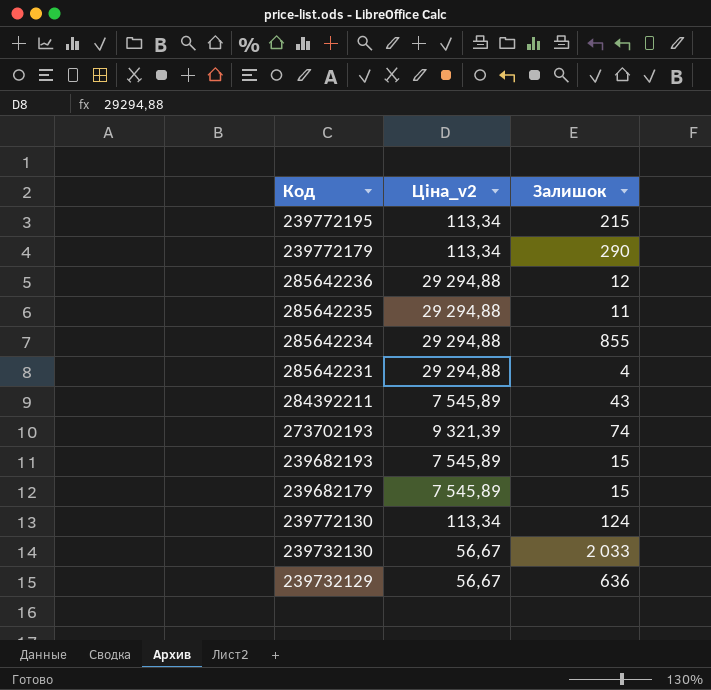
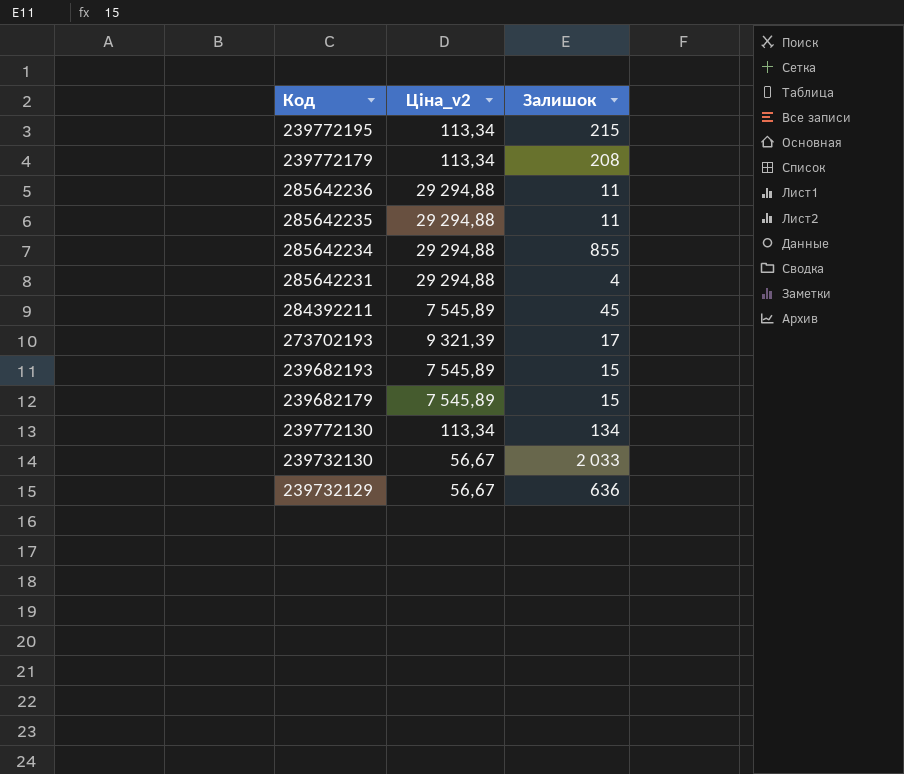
239772179 | Залишок: 290 -> 208
285642236 | Залишок: 12 -> 11
284392211 | Залишок: 43 -> 45
273702193 | Залишок: 74 -> 17
239772130 | Залишок: 124 -> 134

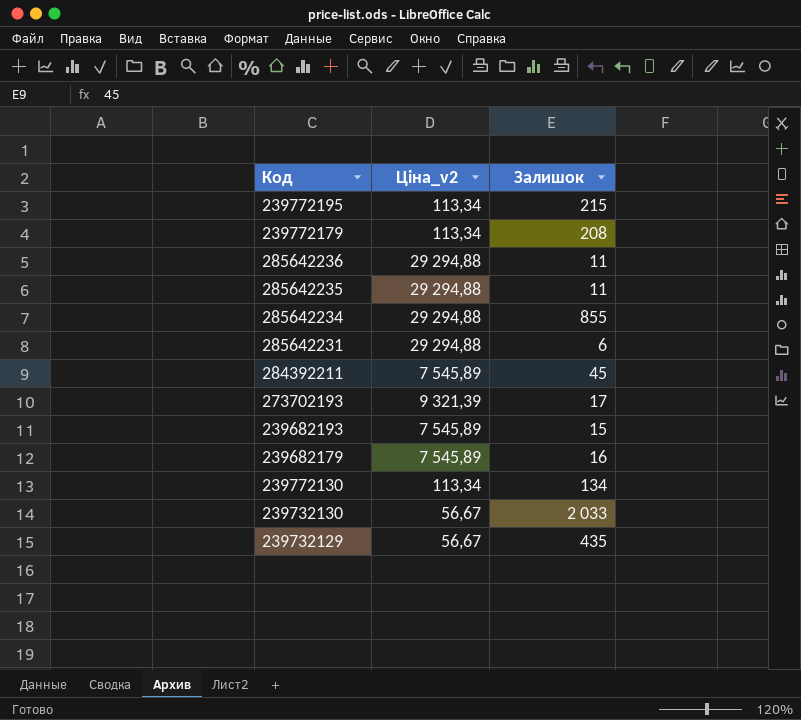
285642231 | Залишок: 4 -> 6
239682179 | Залишок: 15 -> 16
239732129 | Залишок: 636 -> 435

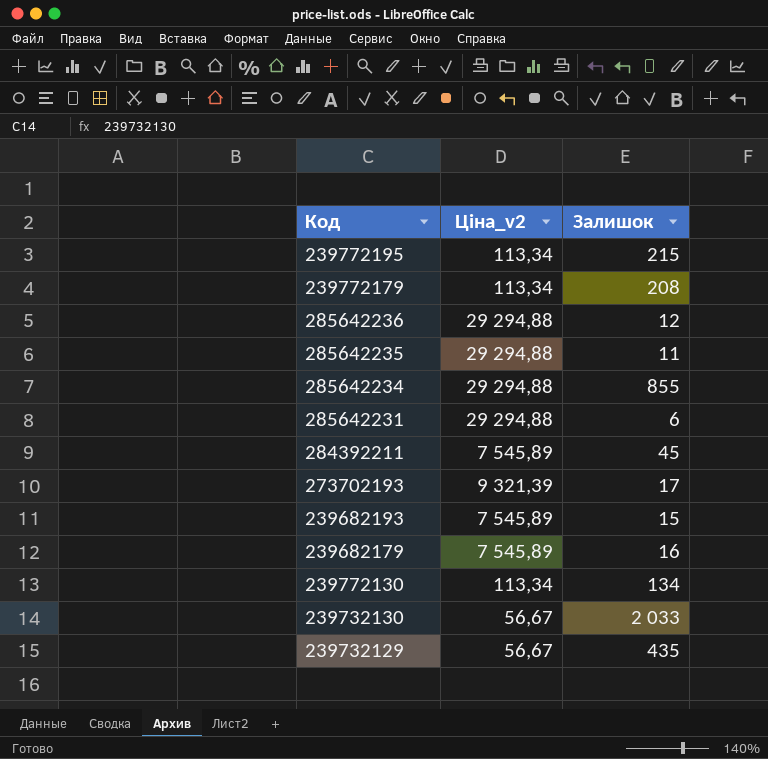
285642236 | Залишок: 11 -> 12

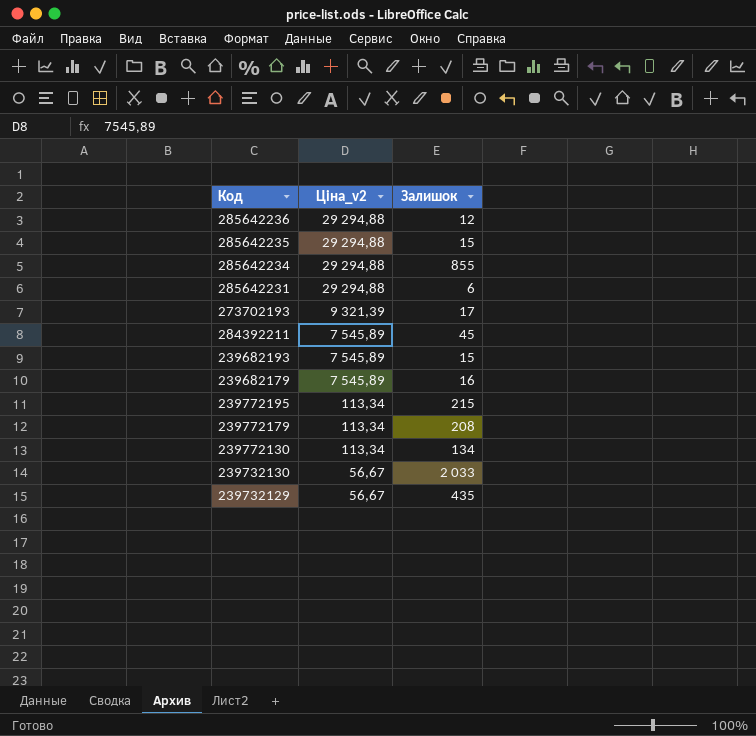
row order: none -> Ціна_v2 descending
285642235 | Залишок: 11 -> 15

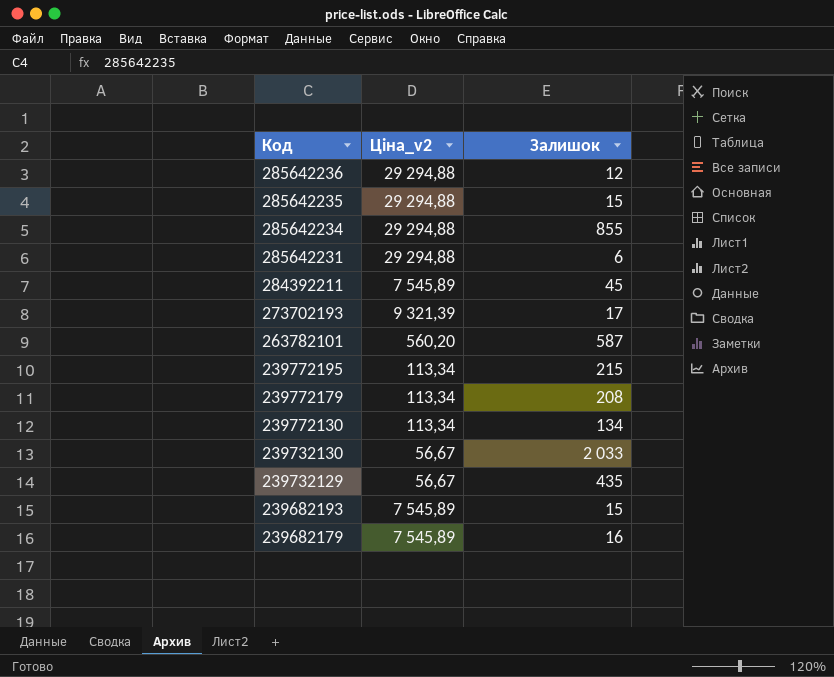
row order: Ціна_v2 descending -> Код descending
row 263782101: none -> 560,20 | 587

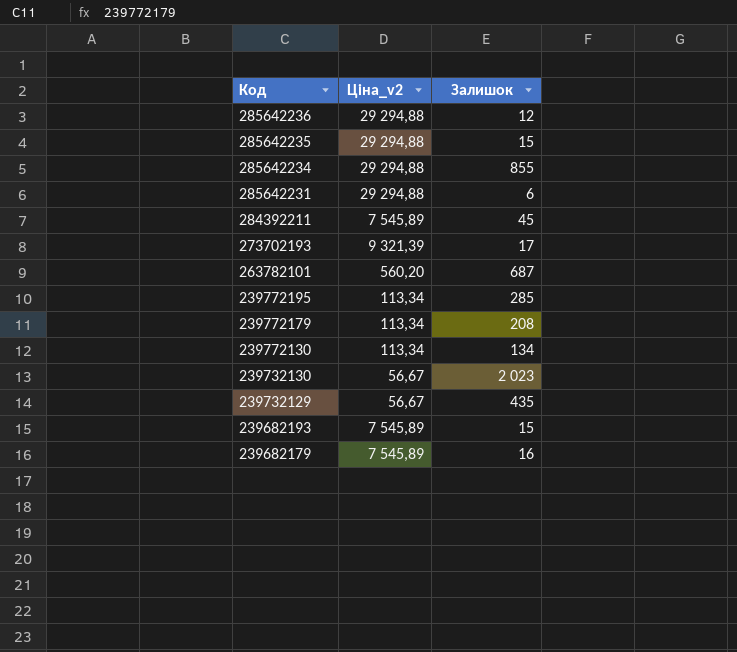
263782101 | Залишок: 587 -> 687
239772195 | Залишок: 215 -> 285
239732130 | Залишок: 2 033 -> 2 023

